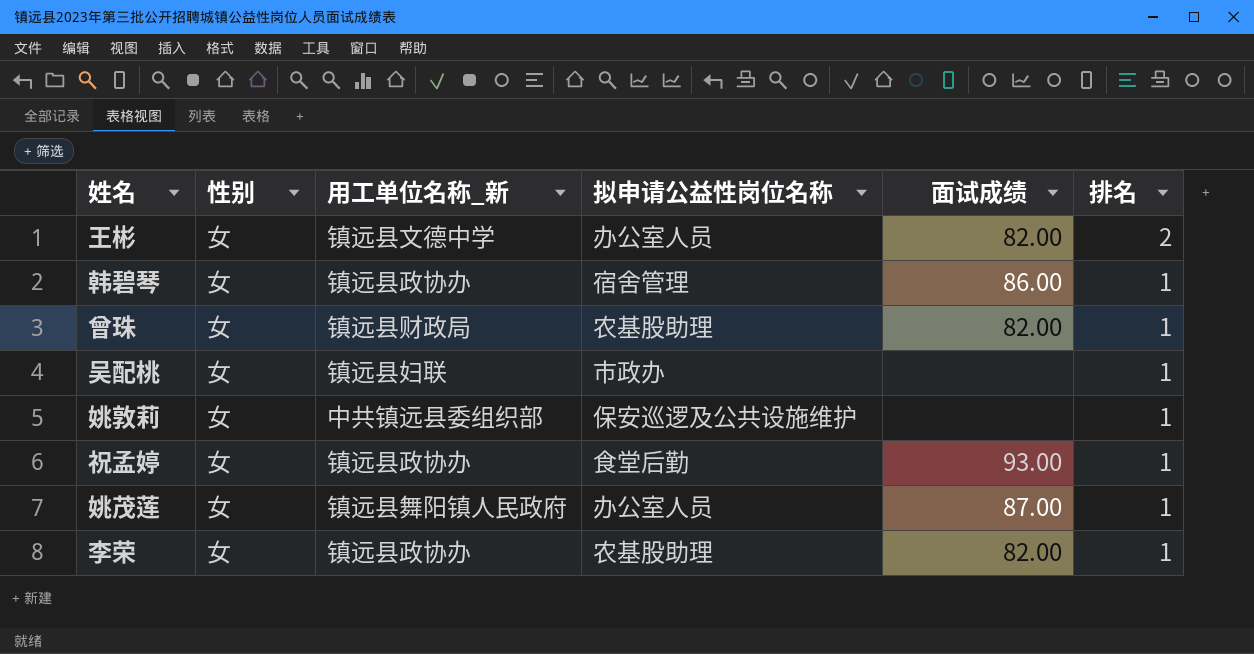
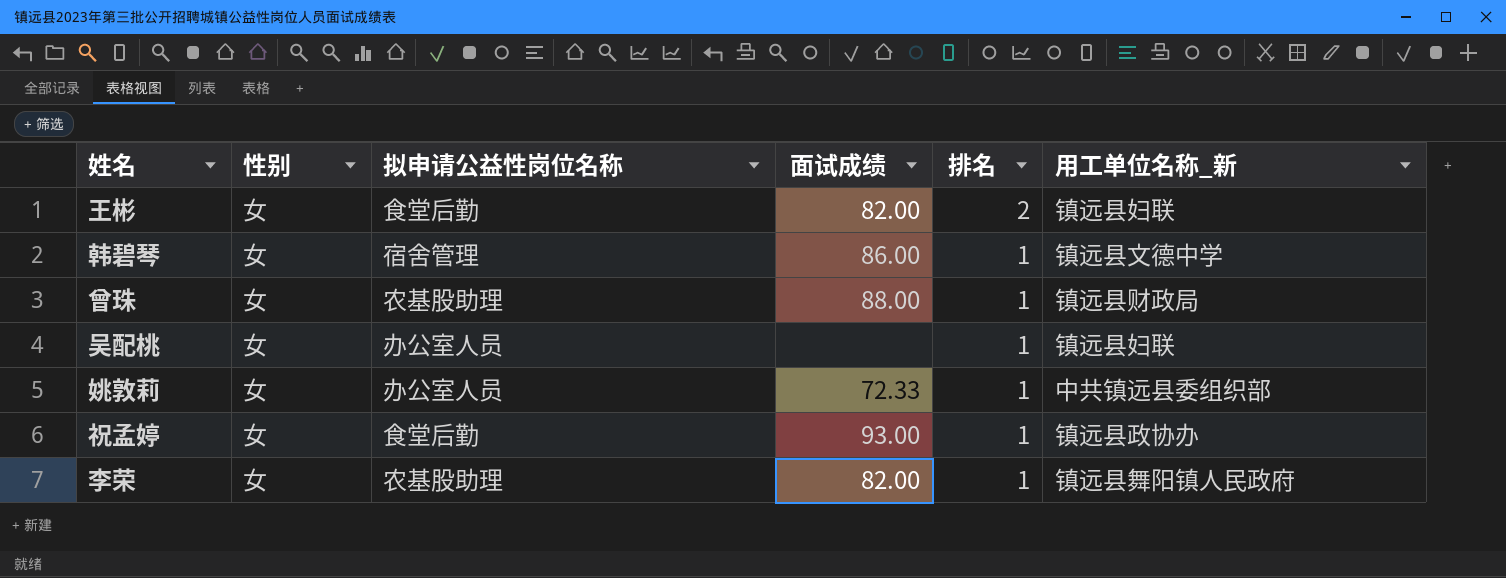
column 用工单位名称_新 | position: 3 -> 6
row 姚茂莲: 女 | 镇远县舞阳镇人民政府 | 办公室人员 | 87.00 | 1 -> none
王彬 | 拟申请公益性岗位名称: 办公室人员 -> 食堂后勤
王彬 | 用工单位名称_新: 镇远县文德中学 -> 镇远县妇联
韩碧琴 | 用工单位名称_新: 镇远县政协办 -> 镇远县文德中学
曾珠 | 面试成绩: 82.00 -> 88.00
吴配桃 | 拟申请公益性岗位名称: 市政办 -> 办公室人员
姚敦莉 | 拟申请公益性岗位名称: 保安巡逻及公共设施维护 -> 办公室人员
姚敦莉 | 面试成绩: none -> 72.33
李荣 | 用工单位名称_新: 镇远县政协办 -> 镇远县舞阳镇人民政府

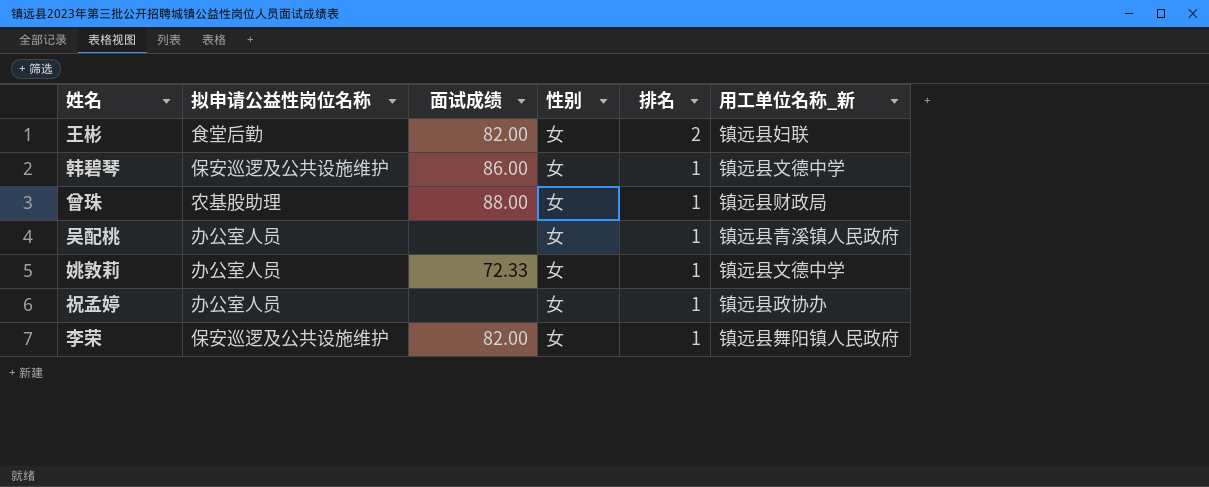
column 性别 | position: 2 -> 4
韩碧琴 | 拟申请公益性岗位名称: 宿舍管理 -> 保安巡逻及公共设施维护
吴配桃 | 用工单位名称_新: 镇远县妇联 -> 镇远县青溪镇人民政府
姚敦莉 | 用工单位名称_新: 中共镇远县委组织部 -> 镇远县文德中学
祝孟婷 | 拟申请公益性岗位名称: 食堂后勤 -> 办公室人员
祝孟婷 | 面试成绩: 93.00 -> none
李荣 | 拟申请公益性岗位名称: 农基股助理 -> 保安巡逻及公共设施维护

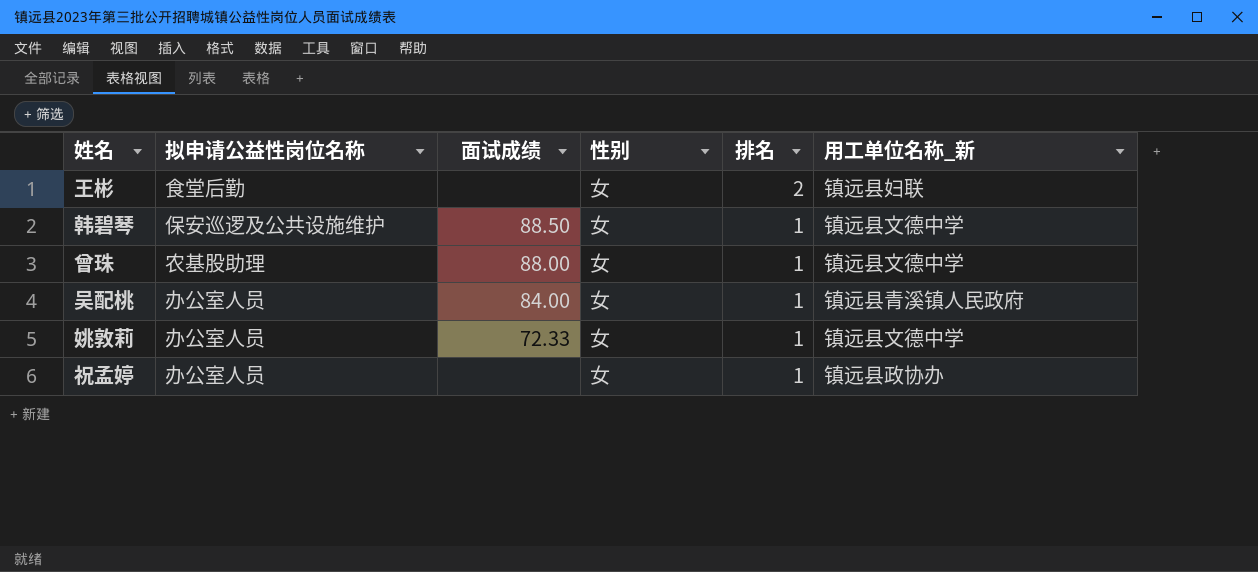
row 李荣: 保安巡逻及公共设施维护 | 82.00 | 女 | 1 | 镇远县舞阳镇人民政府 -> none
王彬 | 面试成绩: 82.00 -> none
韩碧琴 | 面试成绩: 86.00 -> 88.50
曾珠 | 用工单位名称_新: 镇远县财政局 -> 镇远县文德中学
吴配桃 | 面试成绩: none -> 84.00

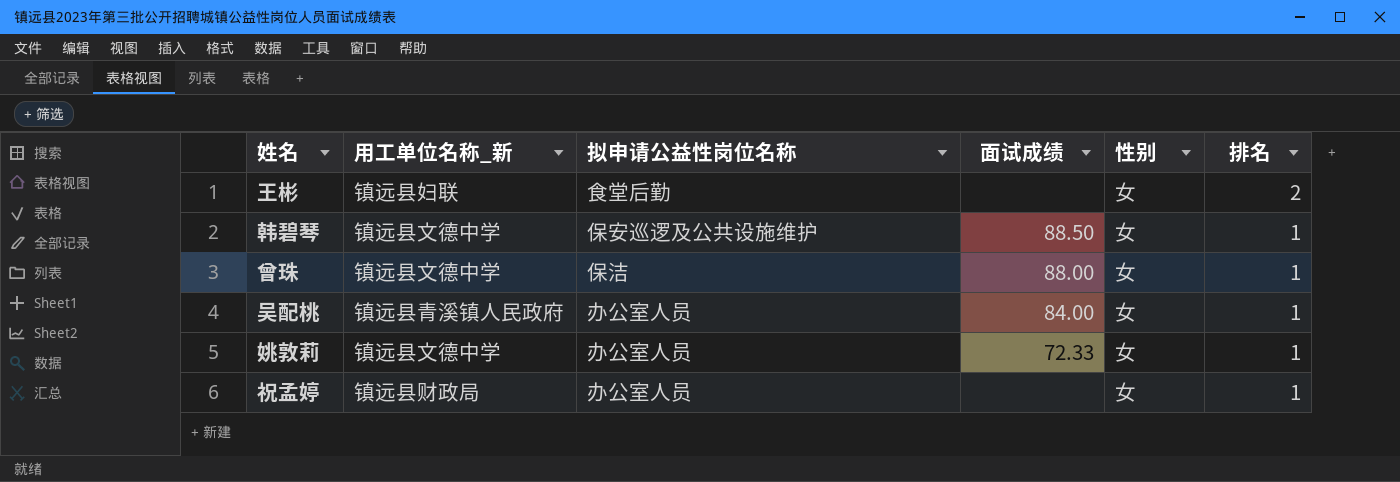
column 用工单位名称_新 | position: 6 -> 2
曾珠 | 拟申请公益性岗位名称: 农基股助理 -> 保洁
祝孟婷 | 用工单位名称_新: 镇远县政协办 -> 镇远县财政局

